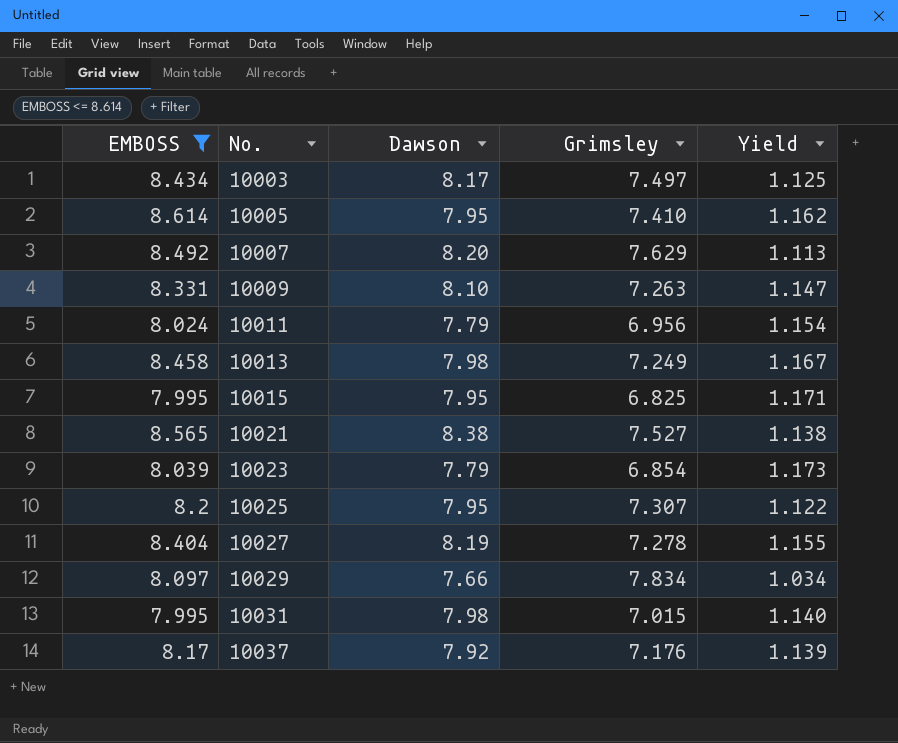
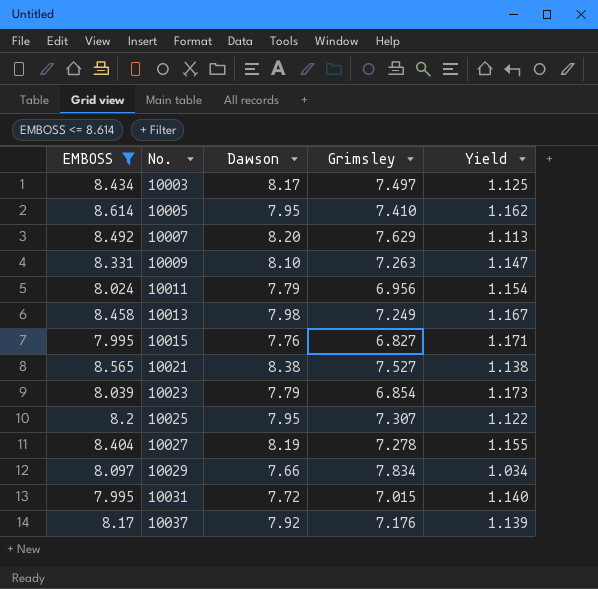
10015 | Dawson: 7.95 -> 7.76
10015 | Grimsley: 6.825 -> 6.827
10031 | Dawson: 7.98 -> 7.72

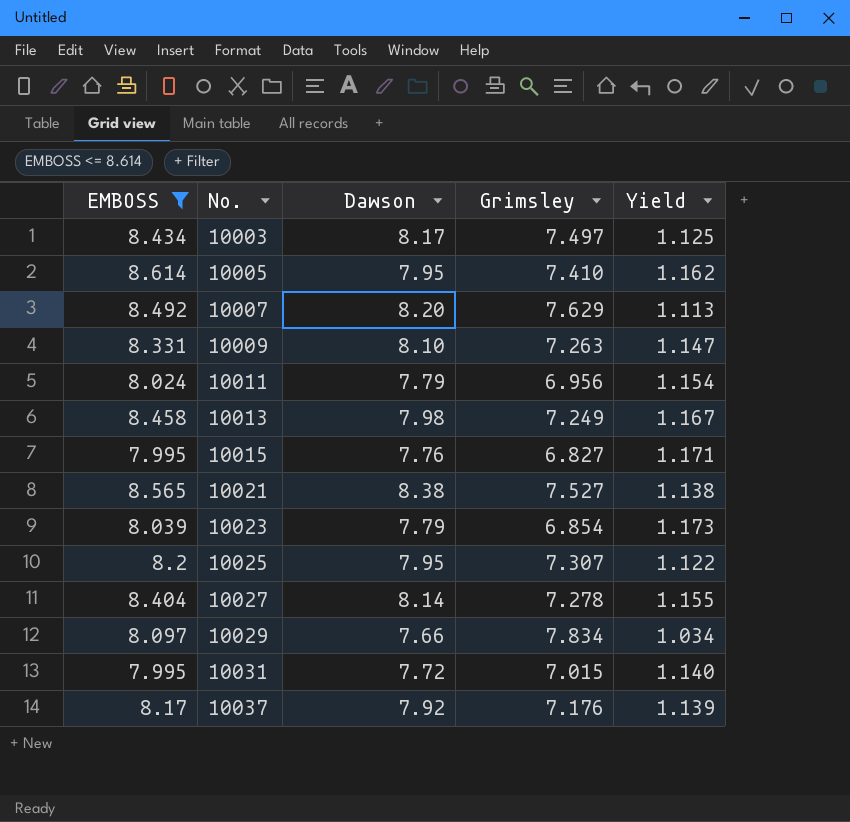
10027 | Dawson: 8.19 -> 8.14

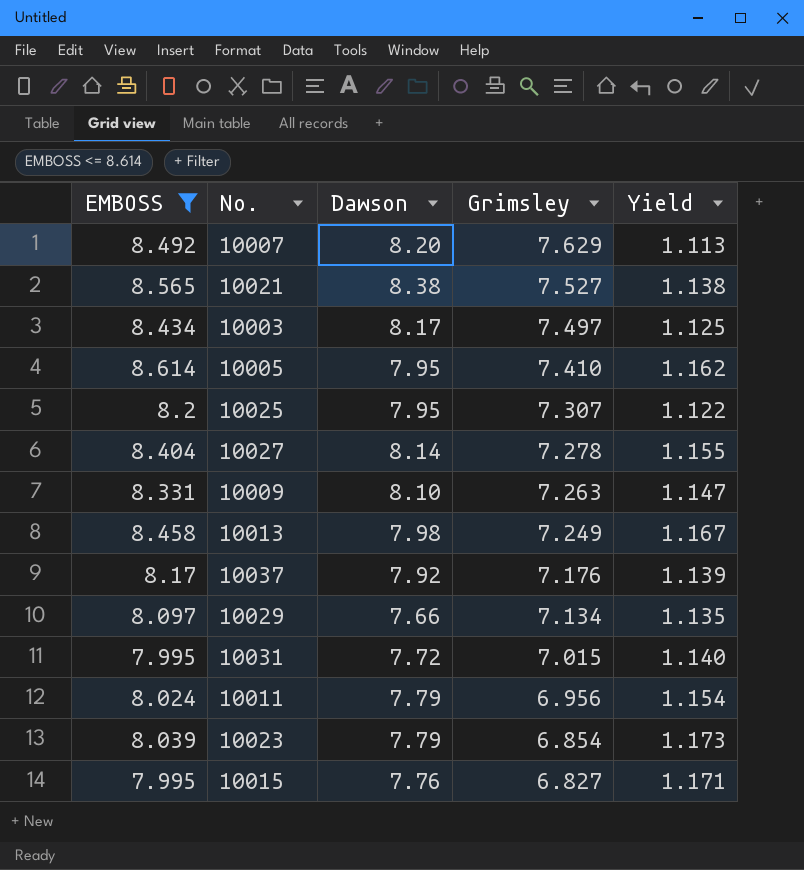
row order: No. ascending -> Grimsley descending
10029 | Grimsley: 7.834 -> 7.134
10029 | Yield: 1.034 -> 1.135

